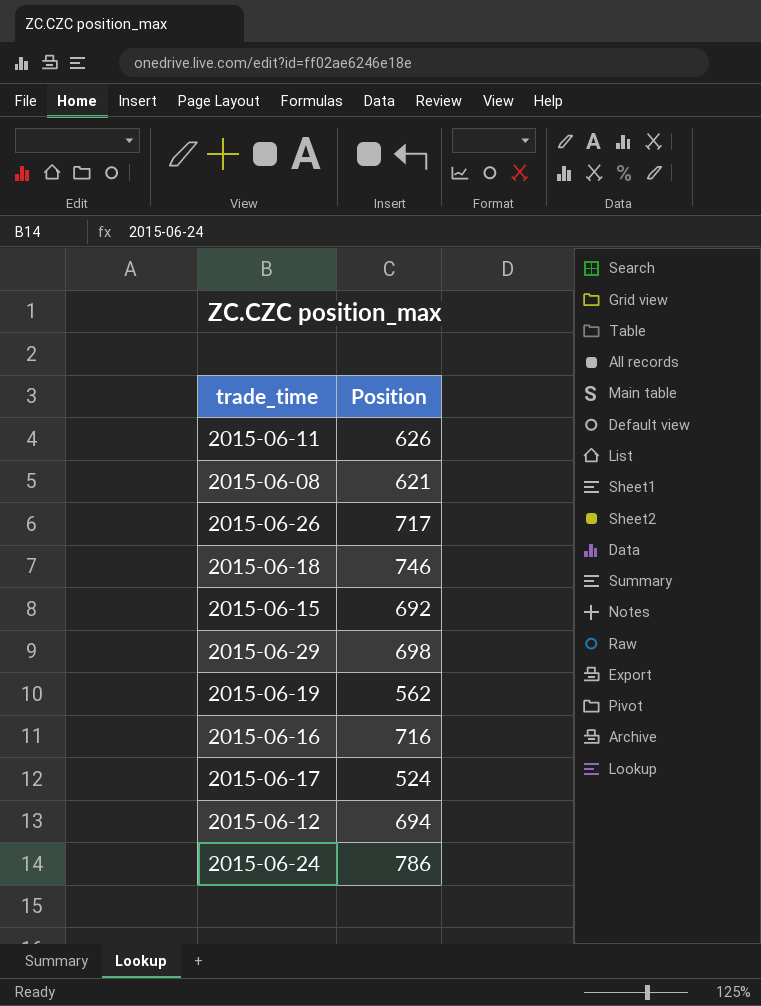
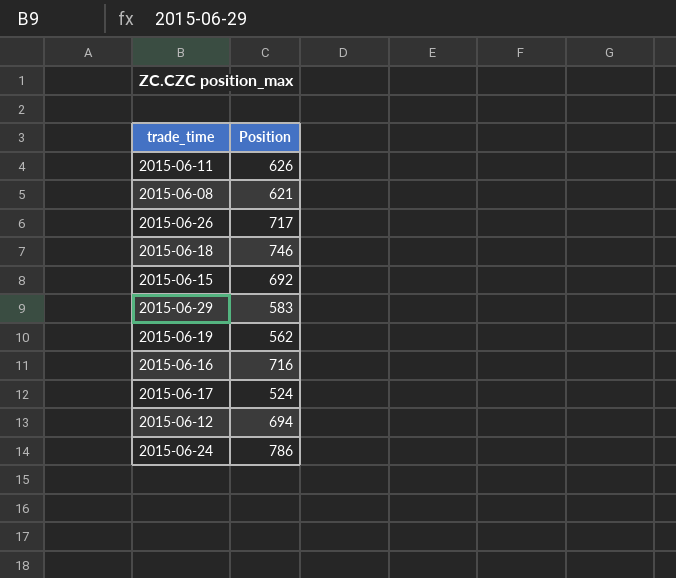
2015-06-29 | Position: 698 -> 583

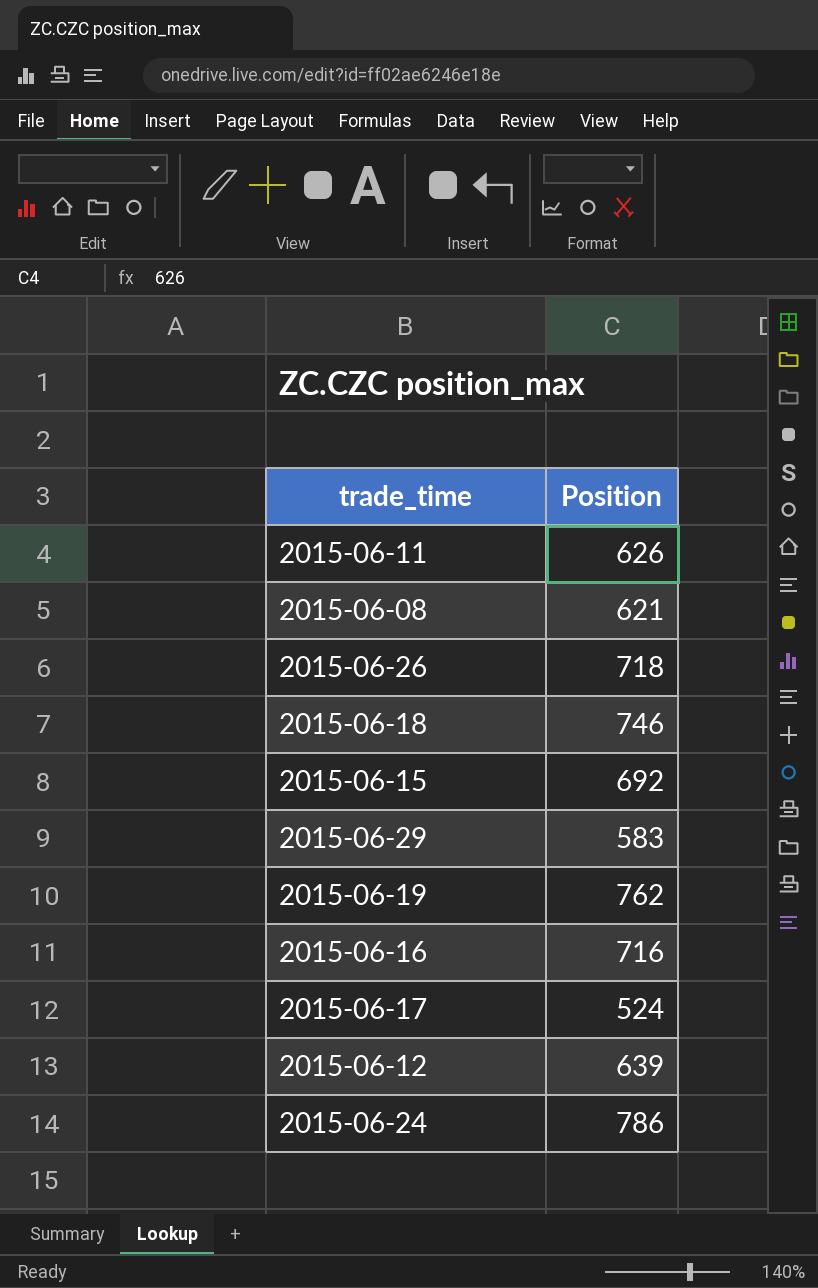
2015-06-26 | Position: 717 -> 718
2015-06-19 | Position: 562 -> 762
2015-06-12 | Position: 694 -> 639

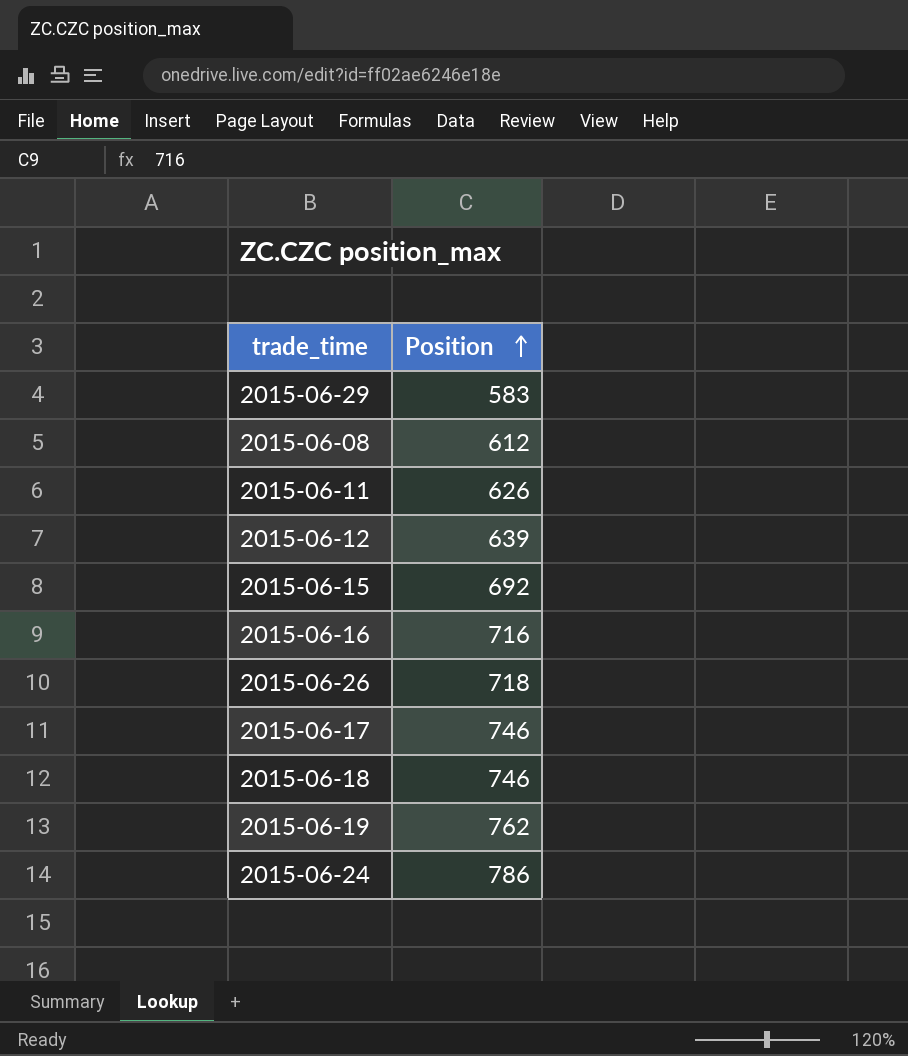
row order: none -> Position ascending
2015-06-08 | Position: 621 -> 612
2015-06-17 | Position: 524 -> 746

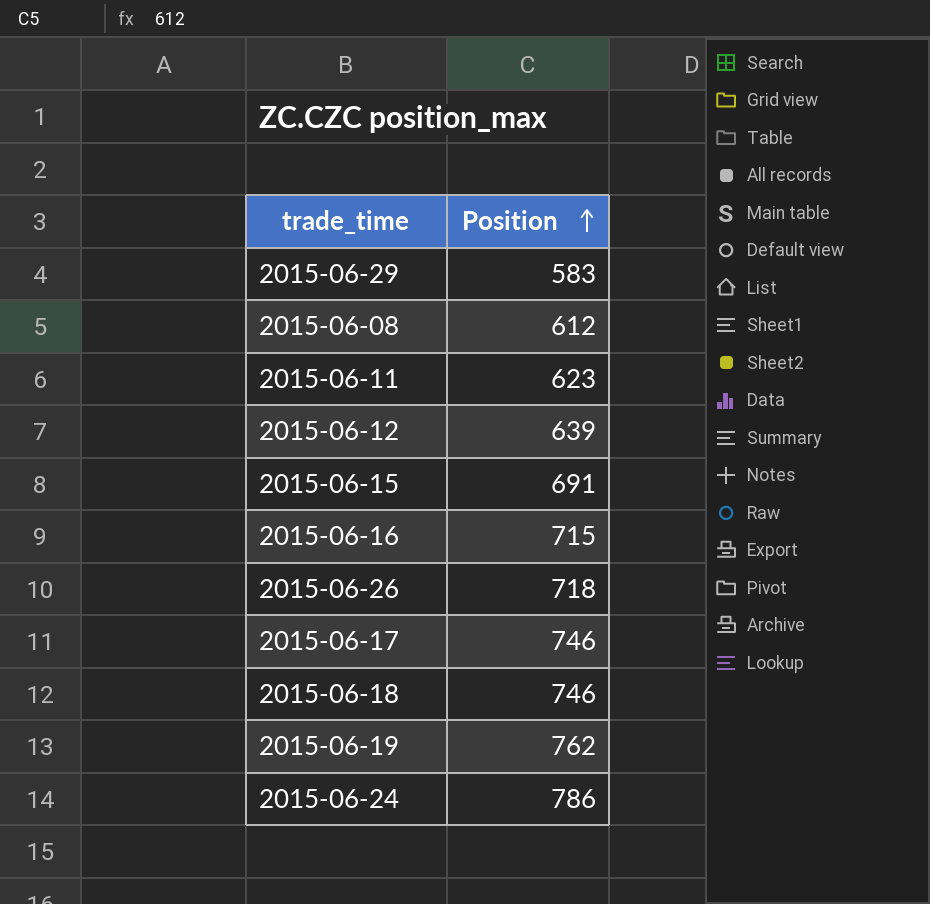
2015-06-11 | Position: 626 -> 623
2015-06-15 | Position: 692 -> 691
2015-06-16 | Position: 716 -> 715

